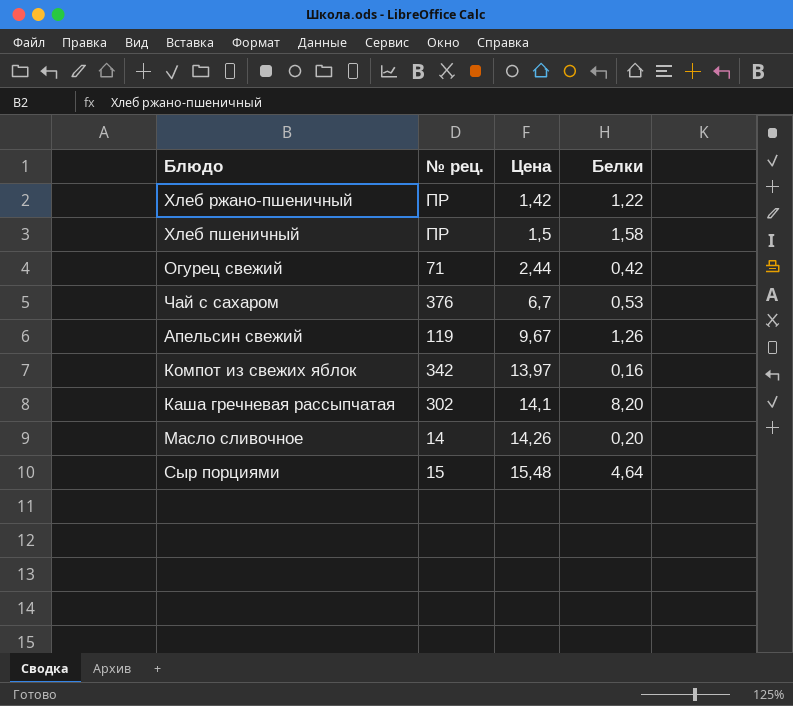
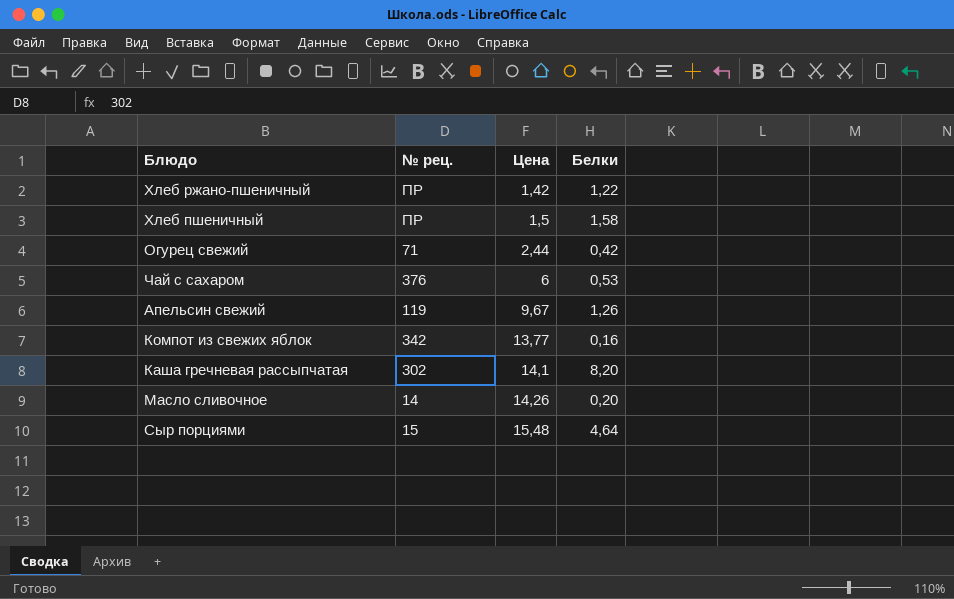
Чай с сахаром | Цена: 6,7 -> 6
Компот из свежих яблок | Цена: 13,97 -> 13,77

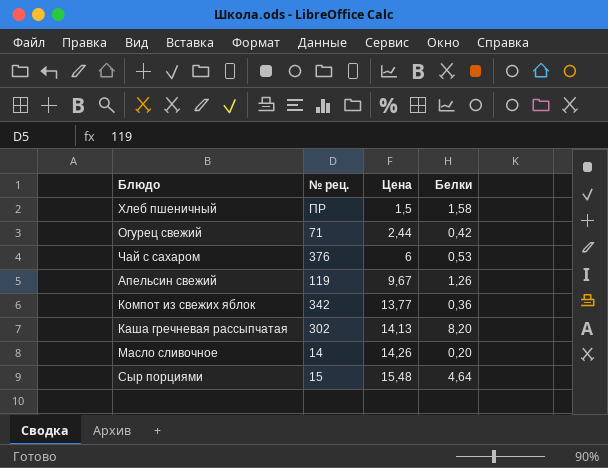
row Хлеб ржано-пшеничный: ПР | 1,42 | 1,22 -> none
Компот из свежих яблок | Белки: 0,16 -> 0,36
Каша гречневая рассыпчатая | Цена: 14,1 -> 14,13

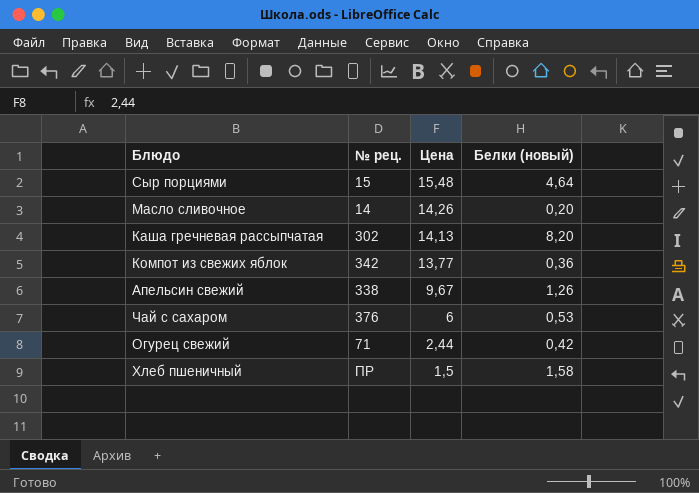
row order: Цена ascending -> Цена descending
column name: Белки -> Белки (новый)
Апельсин свежий | № рец.: 119 -> 338

